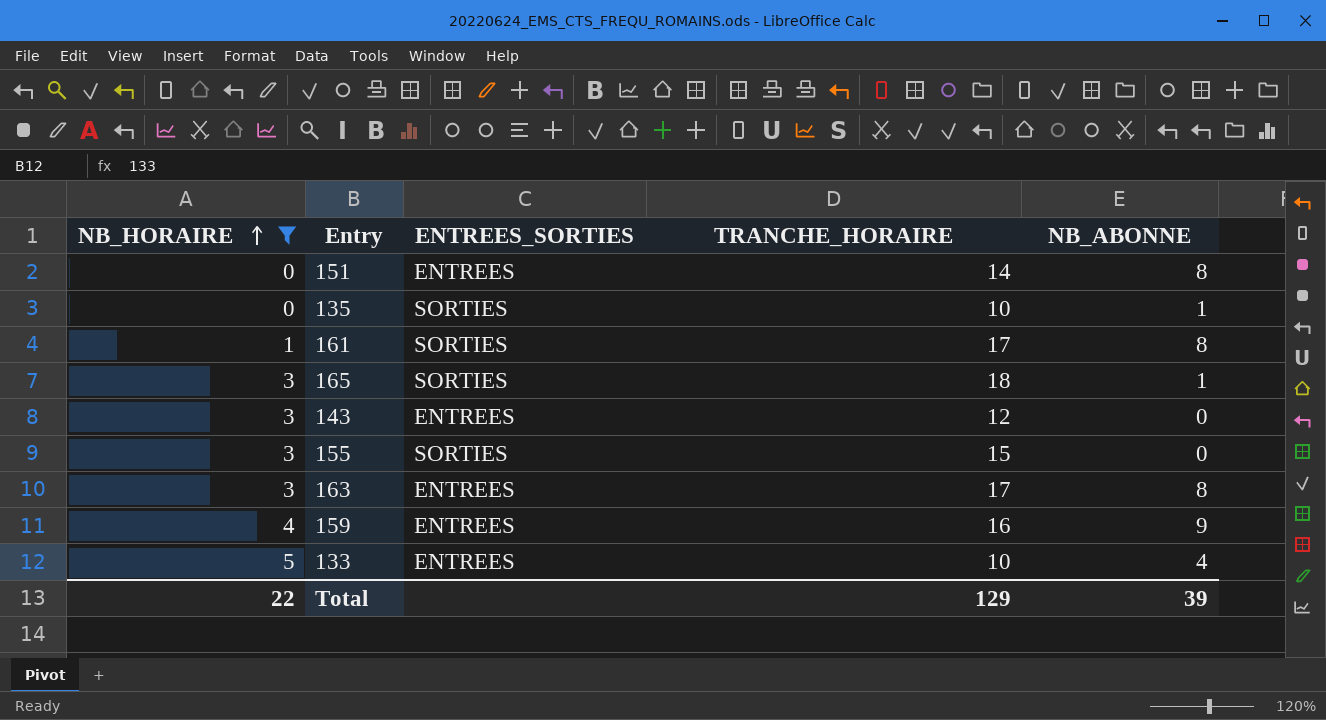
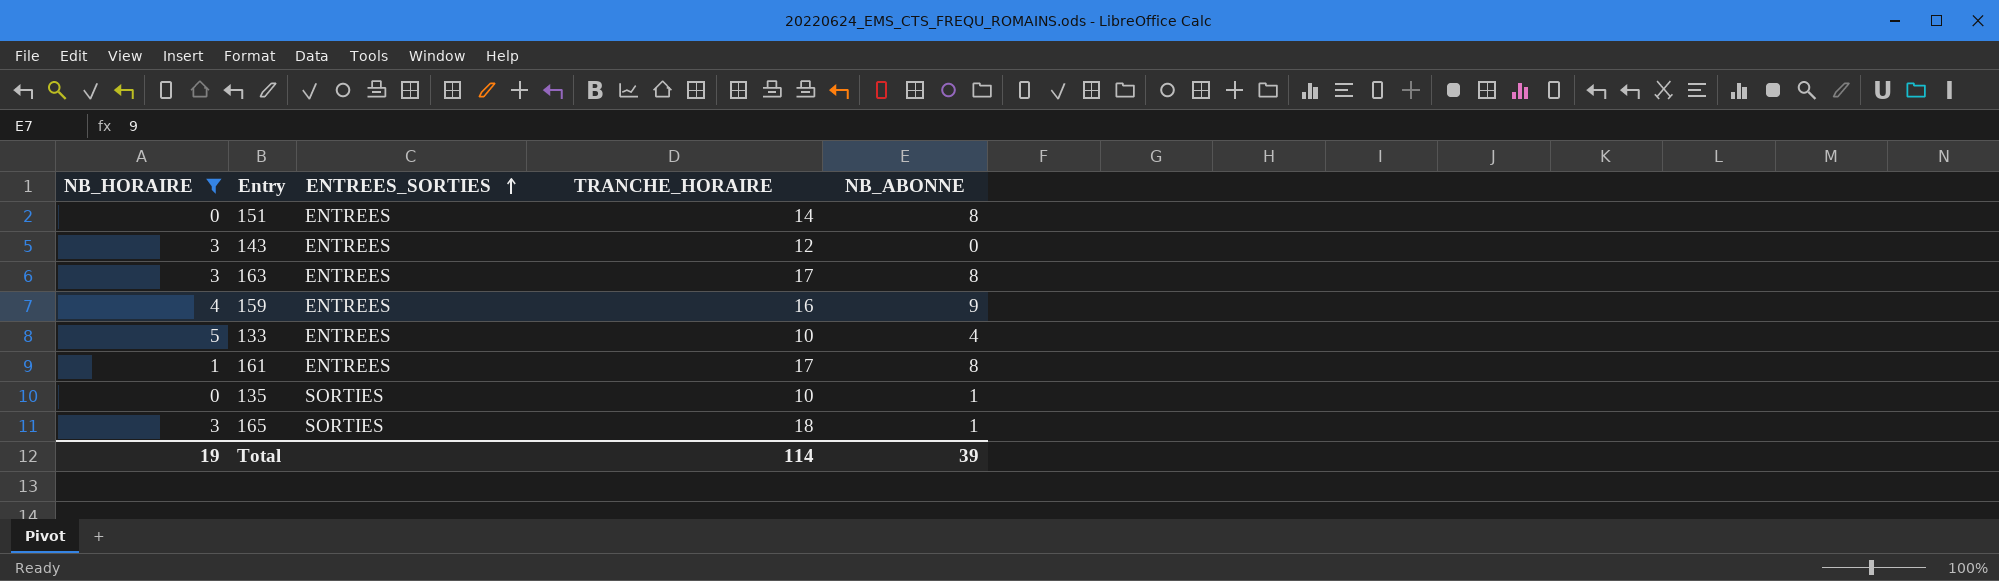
row order: NB_HORAIRE ascending -> ENTREES_SORTIES ascending
row 155: 3 | SORTIES | 15 | 0 -> none
161 | ENTREES_SORTIES: SORTIES -> ENTREES
Total | NB_HORAIRE: 22 -> 19
Total | TRANCHE_HORAIRE: 129 -> 114

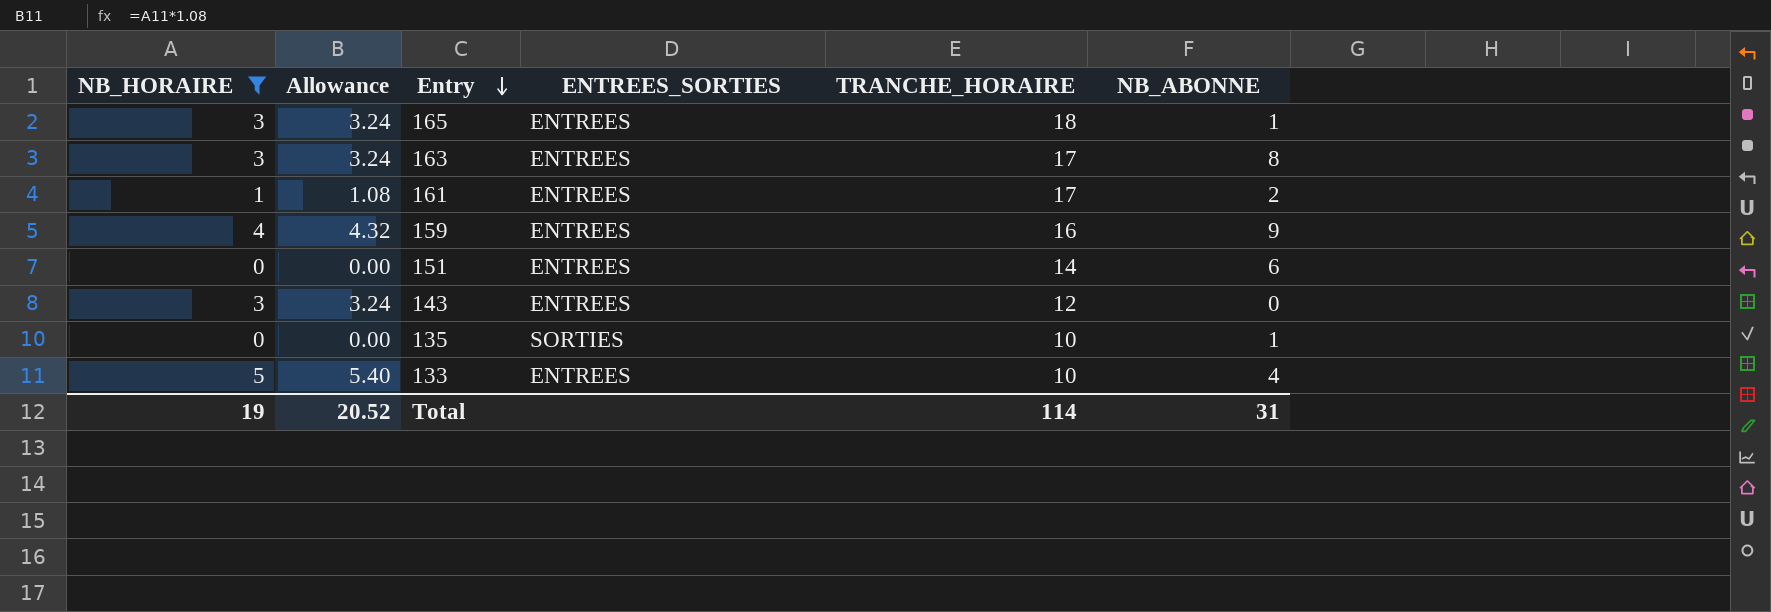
row order: ENTREES_SORTIES ascending -> Entry descending
column Allowance | formula: none -> [NB_HORAIRE] * 1.08
165 | ENTREES_SORTIES: SORTIES -> ENTREES
161 | NB_ABONNE: 8 -> 2
151 | NB_ABONNE: 8 -> 6
Total | NB_ABONNE: 39 -> 31

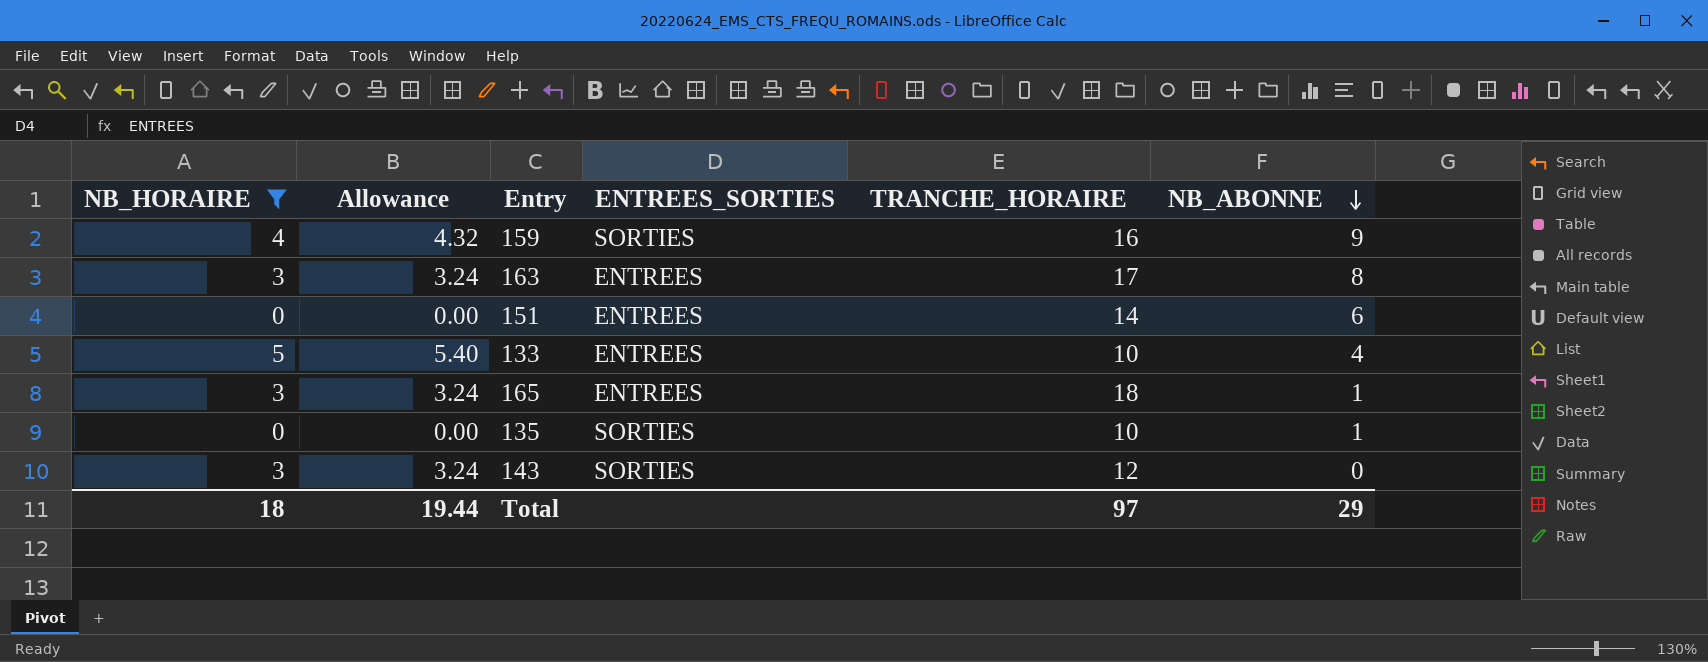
row order: Entry descending -> NB_ABONNE descending
row 161: 1 | 1.08 | ENTREES | 17 | 2 -> none
159 | ENTREES_SORTIES: ENTREES -> SORTIES
143 | ENTREES_SORTIES: ENTREES -> SORTIES
Total | NB_HORAIRE: 19 -> 18
Total | Allowance: 20.52 -> 19.44
Total | TRANCHE_HORAIRE: 114 -> 97
Total | NB_ABONNE: 31 -> 29

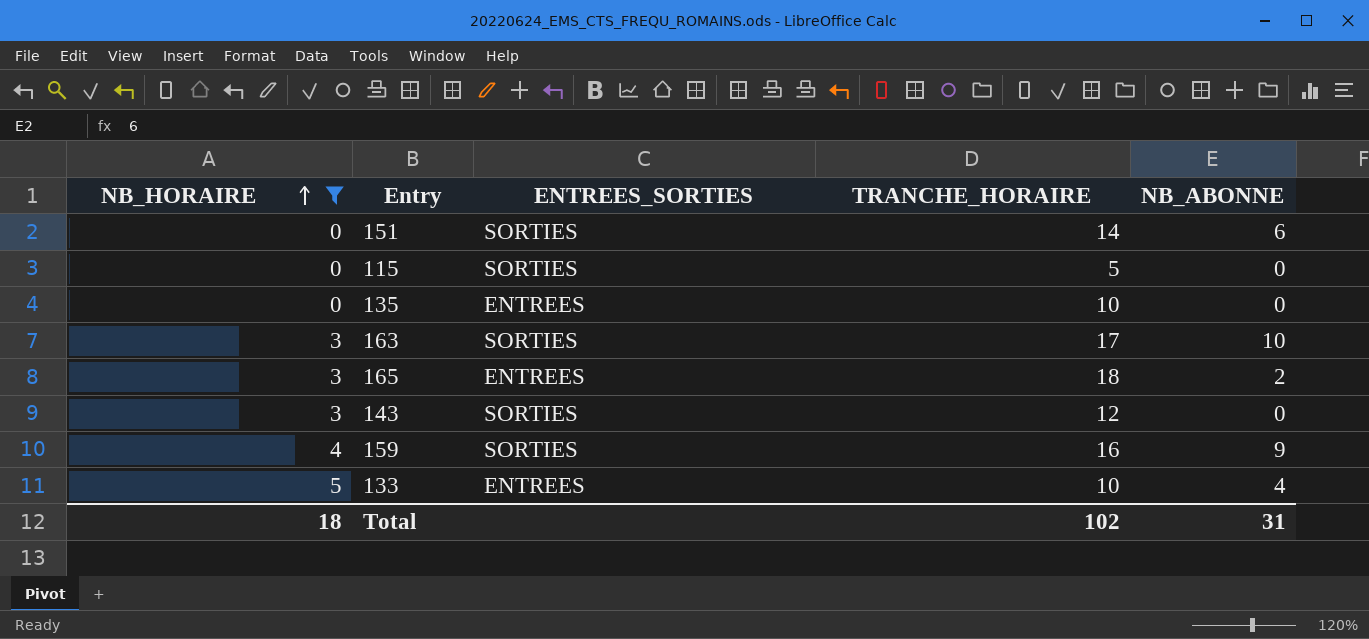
row order: NB_ABONNE descending -> NB_HORAIRE ascending
column Allowance | formula: [NB_HORAIRE] * 1.08 -> none
151 | ENTREES_SORTIES: ENTREES -> SORTIES
row 115: none -> 0 | SORTIES | 5 | 0
135 | ENTREES_SORTIES: SORTIES -> ENTREES
135 | NB_ABONNE: 1 -> 0
163 | ENTREES_SORTIES: ENTREES -> SORTIES
163 | NB_ABONNE: 8 -> 10
165 | NB_ABONNE: 1 -> 2
Total | TRANCHE_HORAIRE: 97 -> 102
Total | NB_ABONNE: 29 -> 31

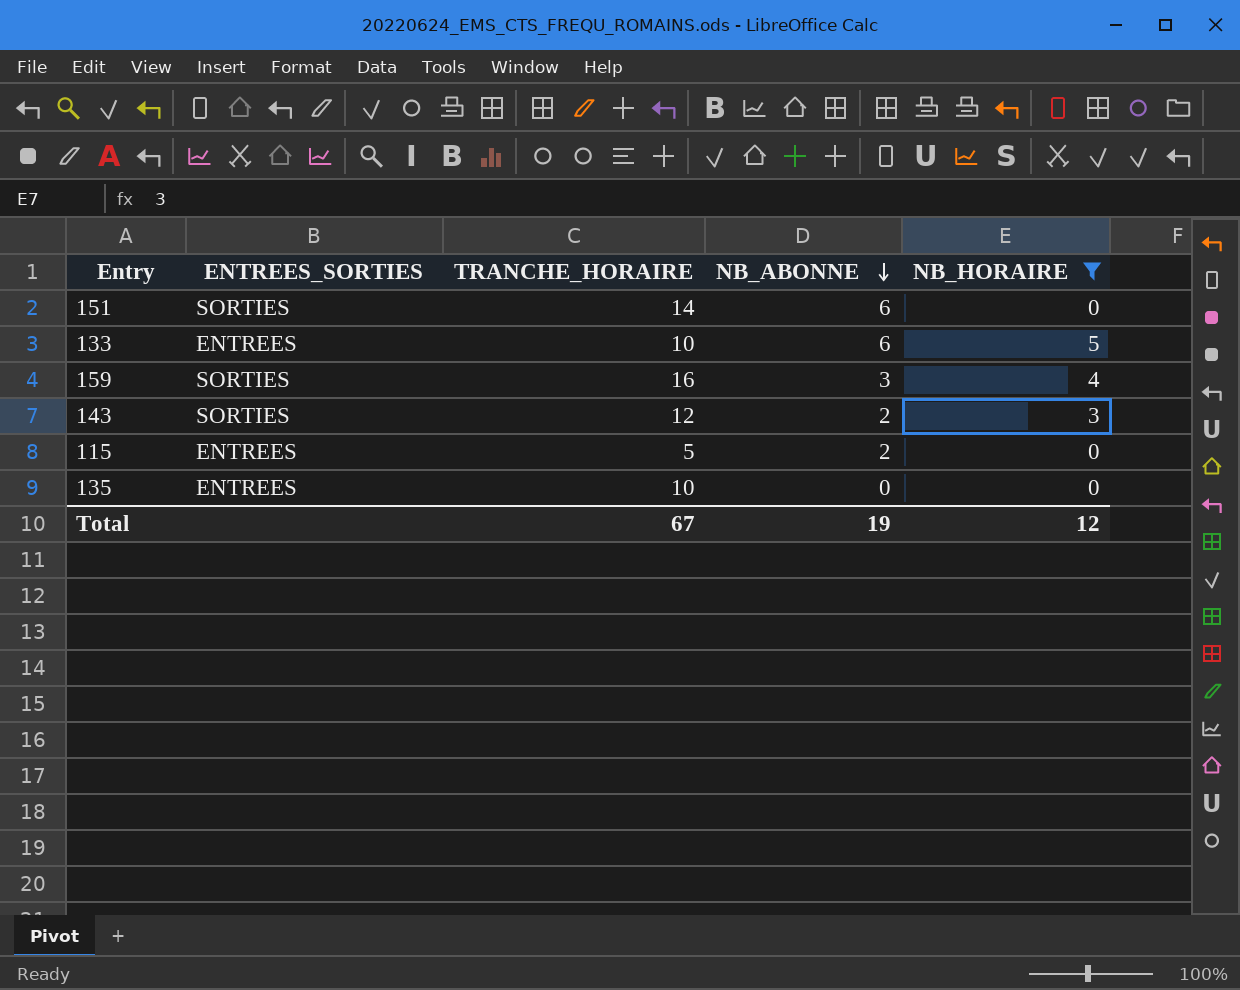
row order: NB_HORAIRE ascending -> NB_ABONNE descending
column NB_HORAIRE | position: 1 -> 5
row 163: 3 | SORTIES | 17 | 10 -> none
row 165: 3 | ENTREES | 18 | 2 -> none
133 | NB_ABONNE: 4 -> 6
159 | NB_ABONNE: 9 -> 3
143 | NB_ABONNE: 0 -> 2
115 | ENTREES_SORTIES: SORTIES -> ENTREES
115 | NB_ABONNE: 0 -> 2
Total | TRANCHE_HORAIRE: 102 -> 67
Total | NB_ABONNE: 31 -> 19
Total | NB_HORAIRE: 18 -> 12

